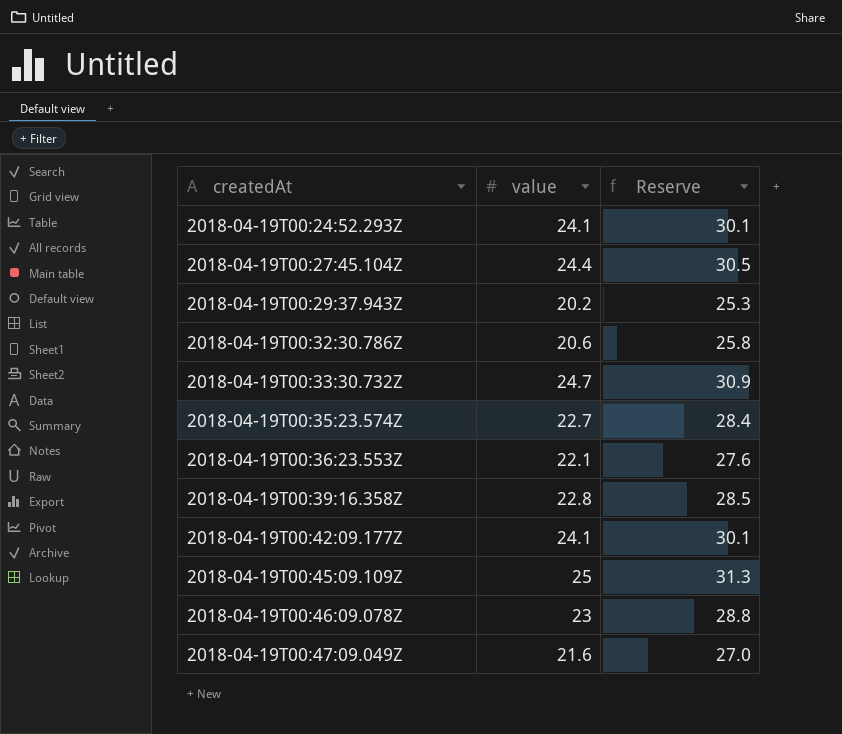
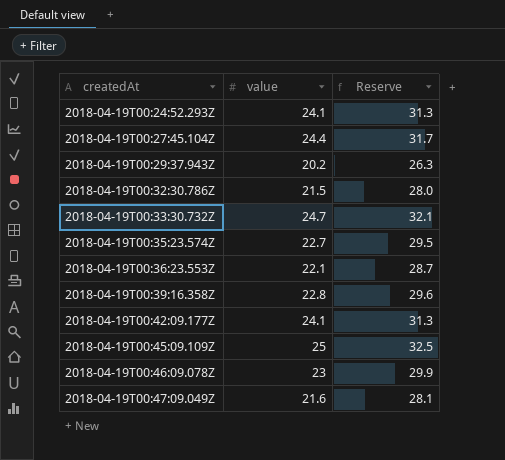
column Reserve | formula: [value] * 1.25 -> [value] * 1.3
2018-04-19T00:32:30.786Z | value: 20.6 -> 21.5

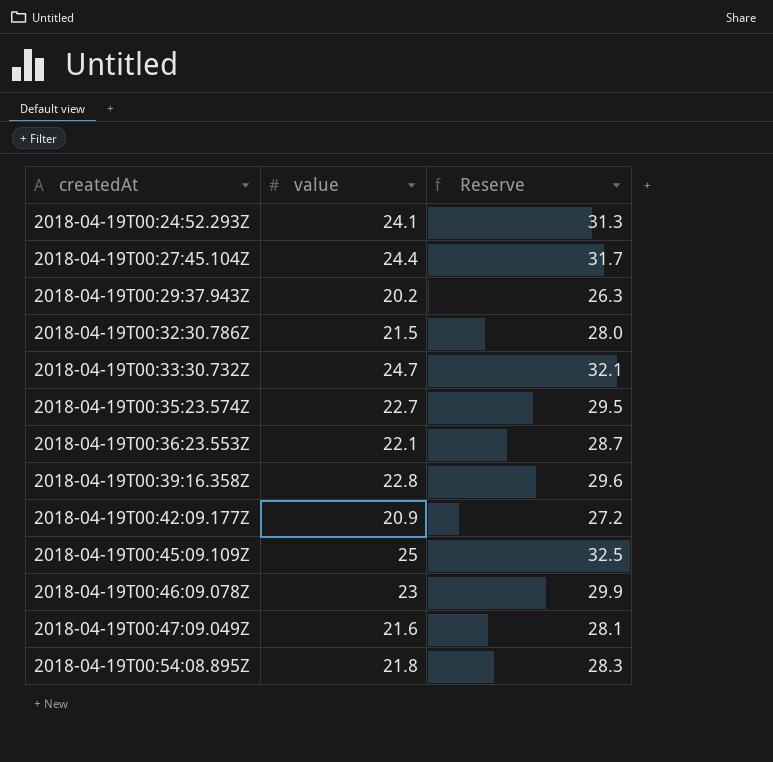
2018-04-19T00:42:09.177Z | value: 24.1 -> 20.9
2018-04-19T00:42:09.177Z | Reserve: 31.3 -> 27.2
row 2018-04-19T00:54:08.895Z: none -> 21.8 | 28.3

